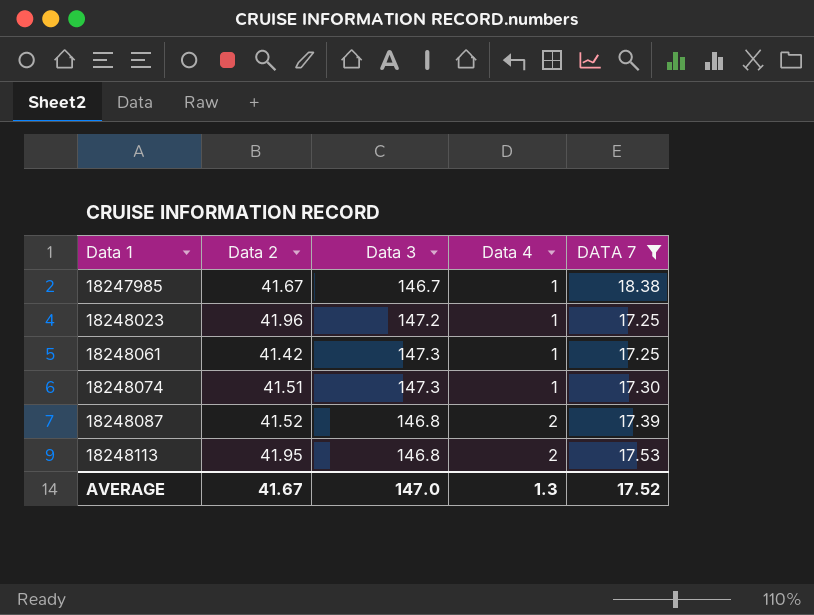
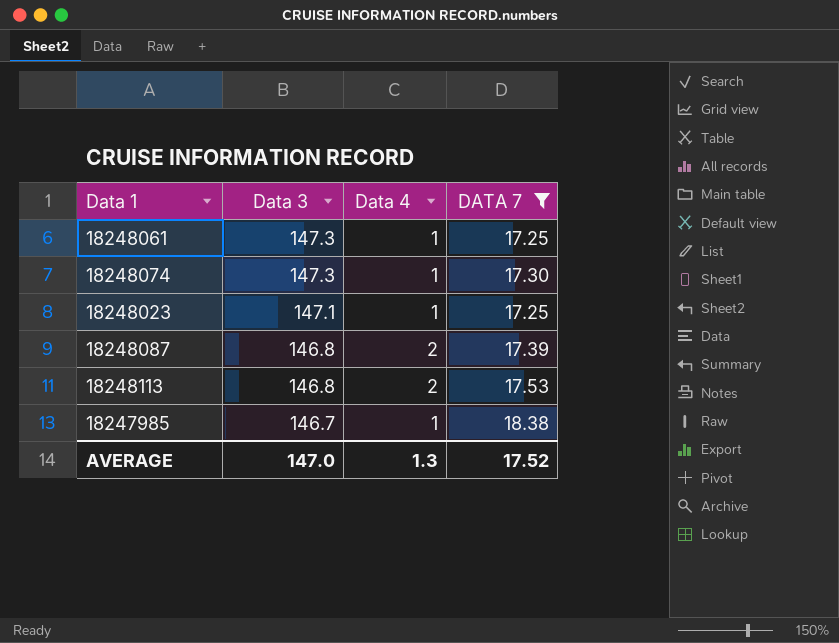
row order: Data 1 ascending -> Data 3 descending
column Data 2 | position: 2 -> none
18248023 | Data 3: 147.2 -> 147.1

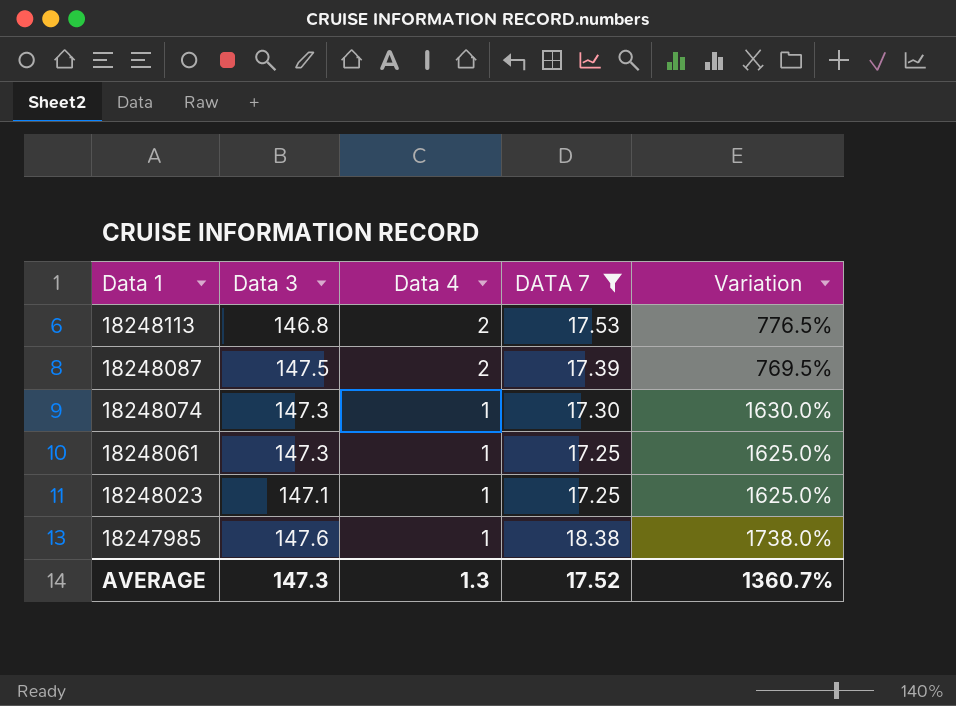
row order: Data 3 descending -> Data 1 descending
column Variation | formula: none -> ([DATA 7] - [Data 4]) / [Data 4]
18248087 | Data 3: 146.8 -> 147.5
18247985 | Data 3: 146.7 -> 147.6
AVERAGE | Data 3: 147.0 -> 147.3

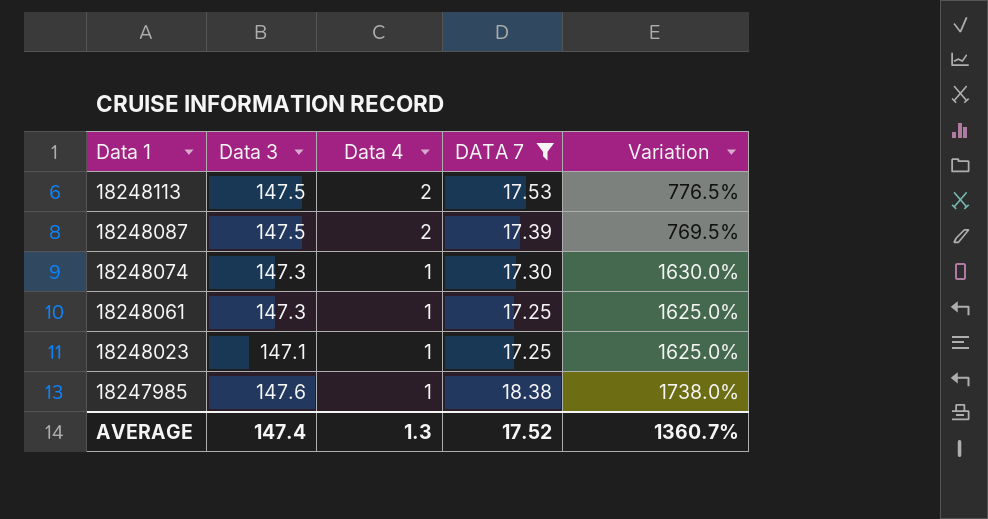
18248113 | Data 3: 146.8 -> 147.5
AVERAGE | Data 3: 147.3 -> 147.4

